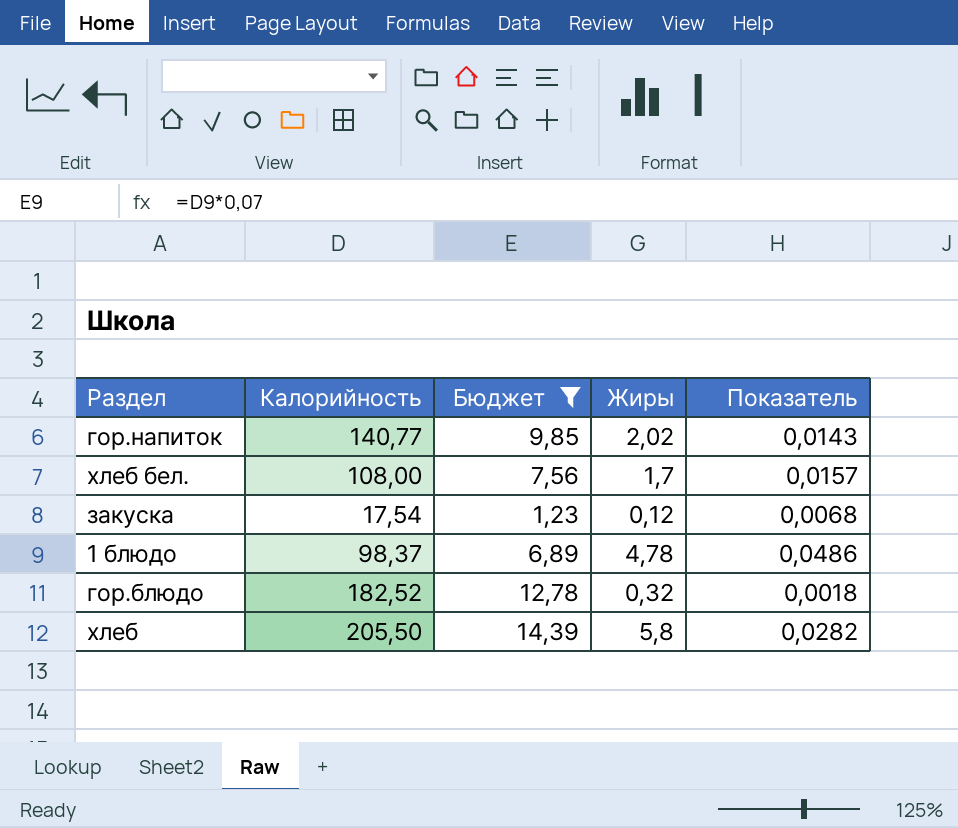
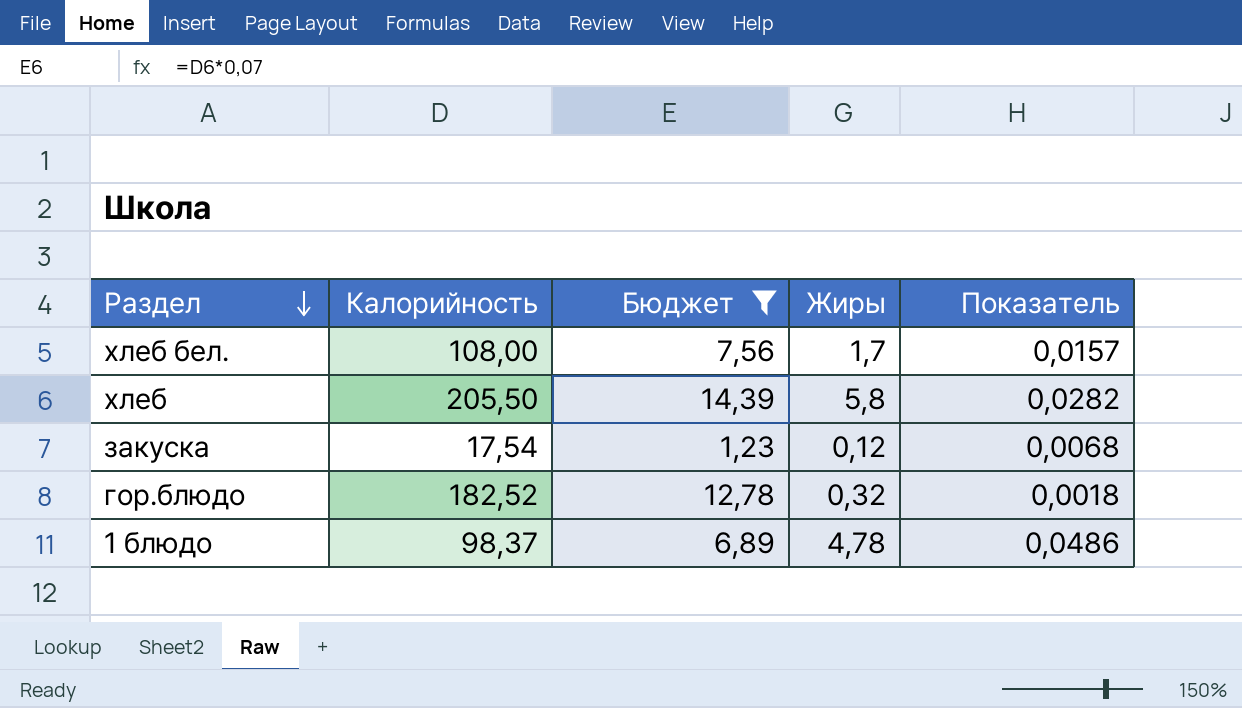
row order: none -> Раздел descending
row гор.напиток: 140,77 | 9,85 | 2,02 | 0,0143 -> none

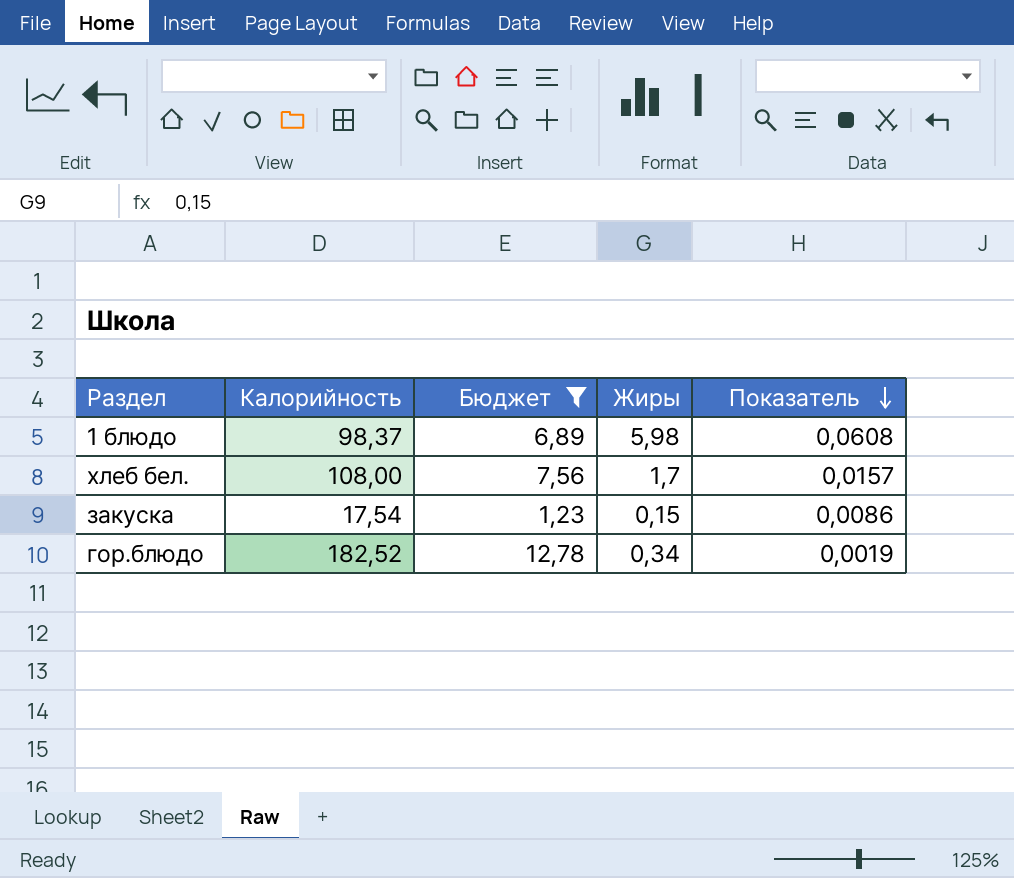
row order: Раздел descending -> Показатель descending
row хлеб: 205,50 | 14,39 | 5,8 | 0,0282 -> none
1 блюдо | Жиры: 4,78 -> 5,98
1 блюдо | Показатель: 0,0486 -> 0,0608
закуска | Жиры: 0,12 -> 0,15
закуска | Показатель: 0,0068 -> 0,0086
гор.блюдо | Жиры: 0,32 -> 0,34
гор.блюдо | Показатель: 0,0018 -> 0,0019

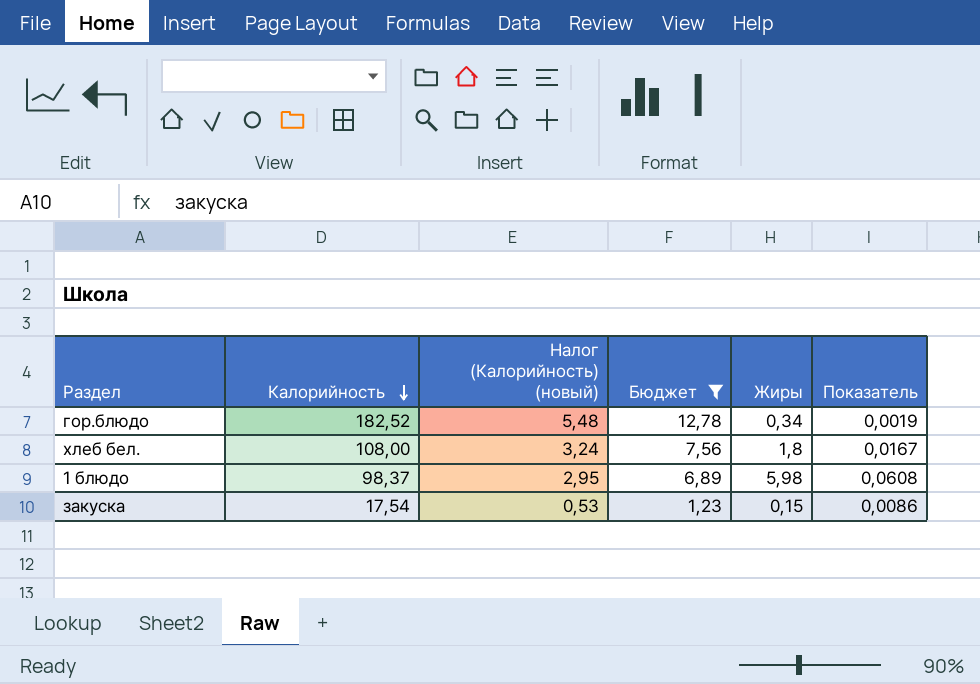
row order: Показатель descending -> Калорийность descending
column Налог (Калорийность) (новый) | formula: none -> [Калорийность] * 0,03
хлеб бел. | Жиры: 1,7 -> 1,8
хлеб бел. | Показатель: 0,0157 -> 0,0167

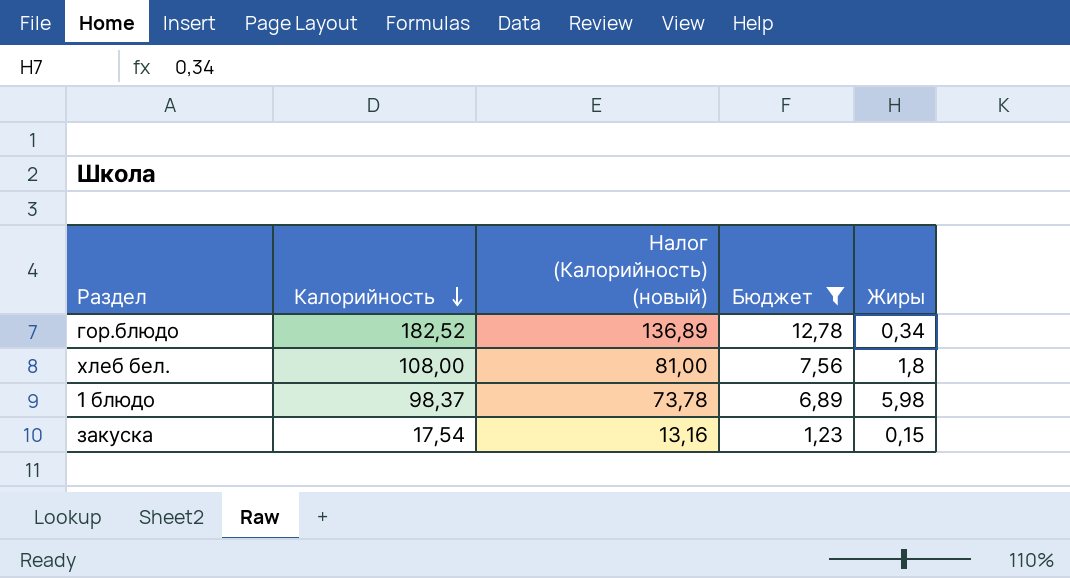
column Показатель | formula: [Жиры] / [Калорийность] -> none
column Налог (Калорийность) (новый) | formula: [Калорийность] * 0,03 -> [Калорийность] * 0,75

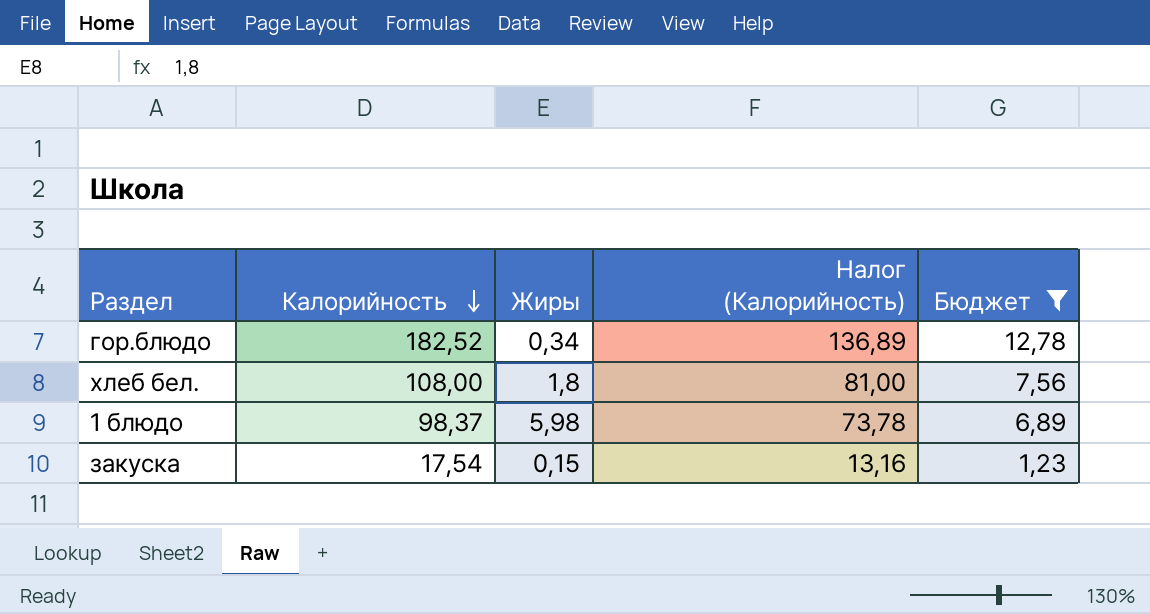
column Жиры | position: 5 -> 3
column name: Налог (Калорийность) (новый) -> Налог (Калорийность)

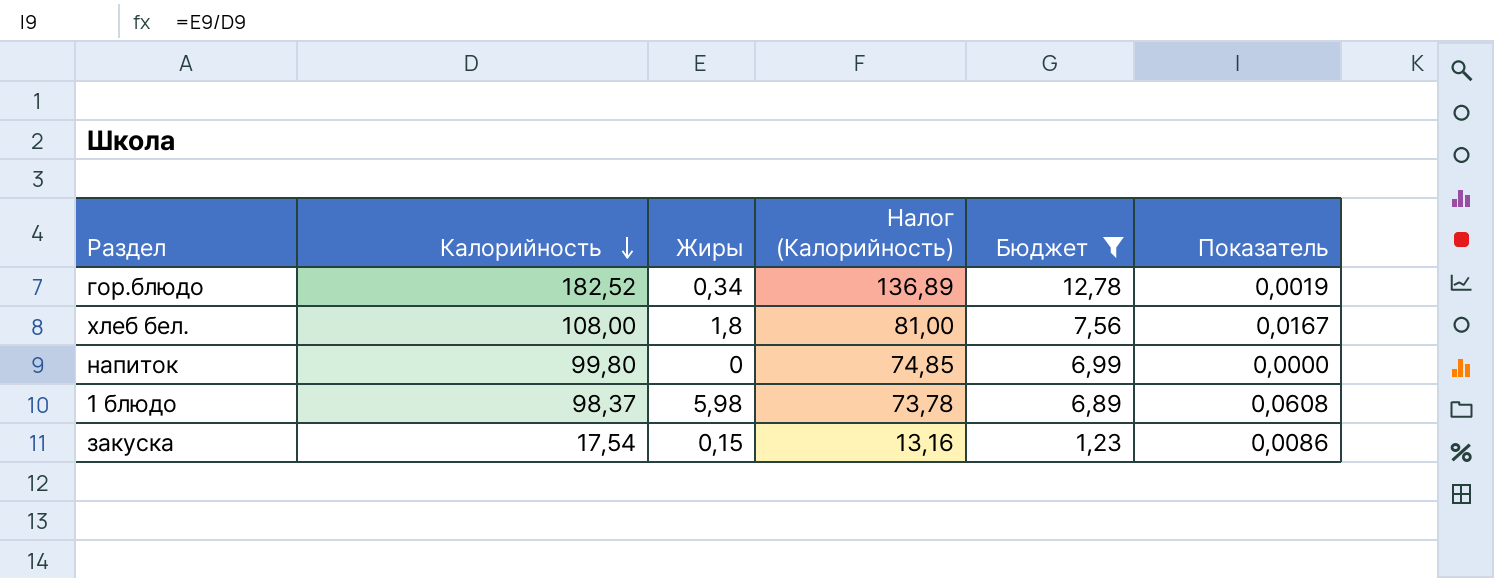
column Показатель | formula: none -> [Жиры] / [Калорийность]
row напиток: none -> 99,80 | 0 | 74,85 | 6,99 | 0,0000

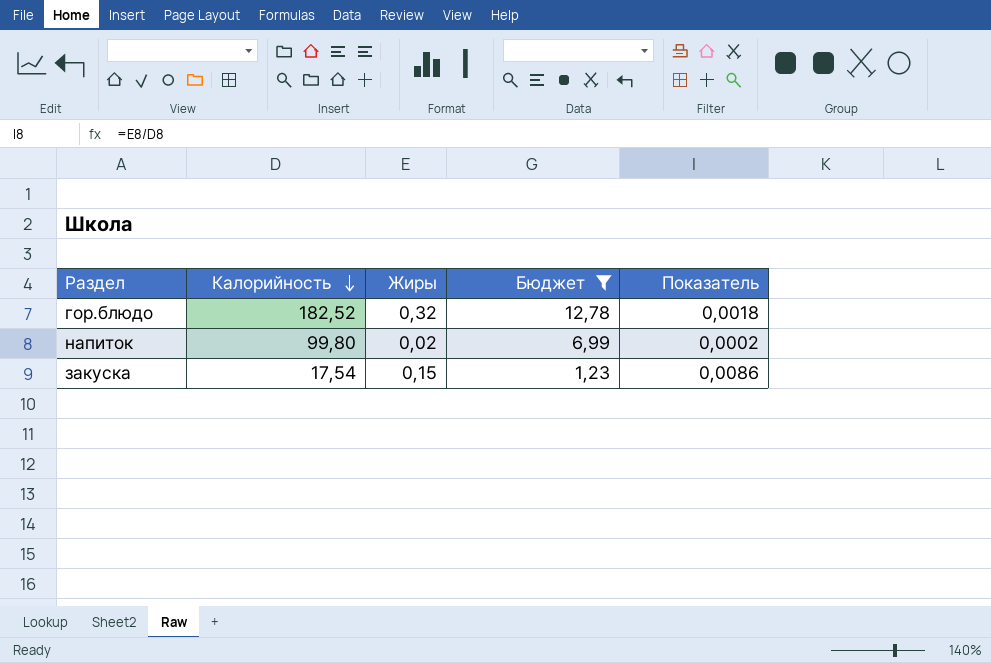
column Налог (Калорийность) | formula: [Калорийность] * 0,75 -> none
row хлеб бел.: 108,00 | 1,8 | 81,00 | 7,56 | 0,0167 -> none
row 1 блюдо: 98,37 | 5,98 | 73,78 | 6,89 | 0,0608 -> none
гор.блюдо | Жиры: 0,34 -> 0,32
гор.блюдо | Показатель: 0,0019 -> 0,0018
напиток | Жиры: 0 -> 0,02
напиток | Показатель: 0,0000 -> 0,0002

